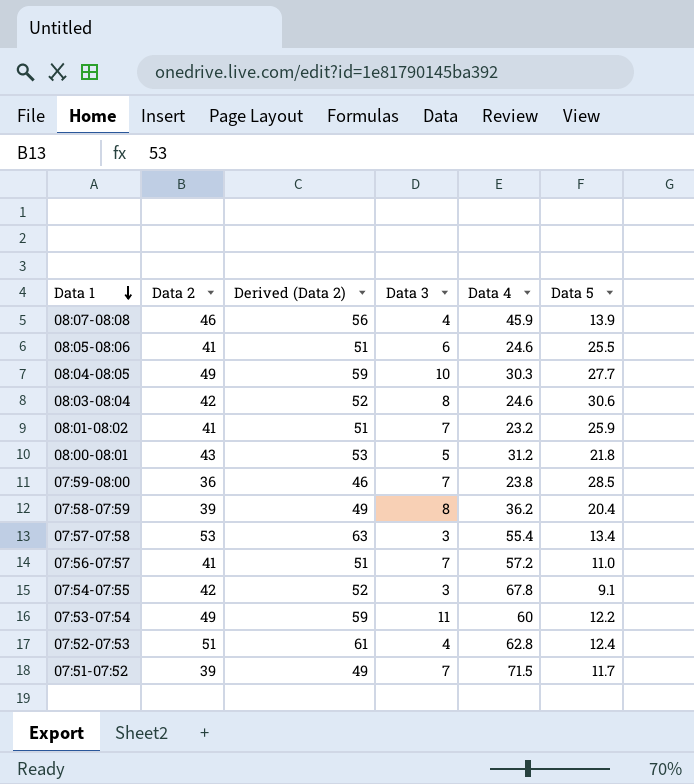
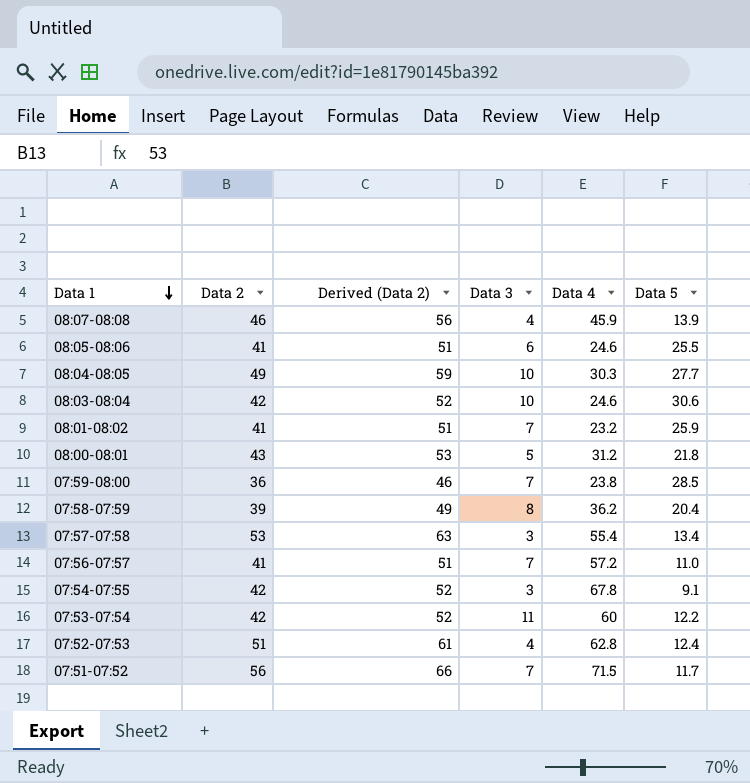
08:03-08:04 | Data 3: 8 -> 10
07:53-07:54 | Data 2: 49 -> 42
07:53-07:54 | Derived (Data 2): 59 -> 52
07:51-07:52 | Data 2: 39 -> 56
07:51-07:52 | Derived (Data 2): 49 -> 66

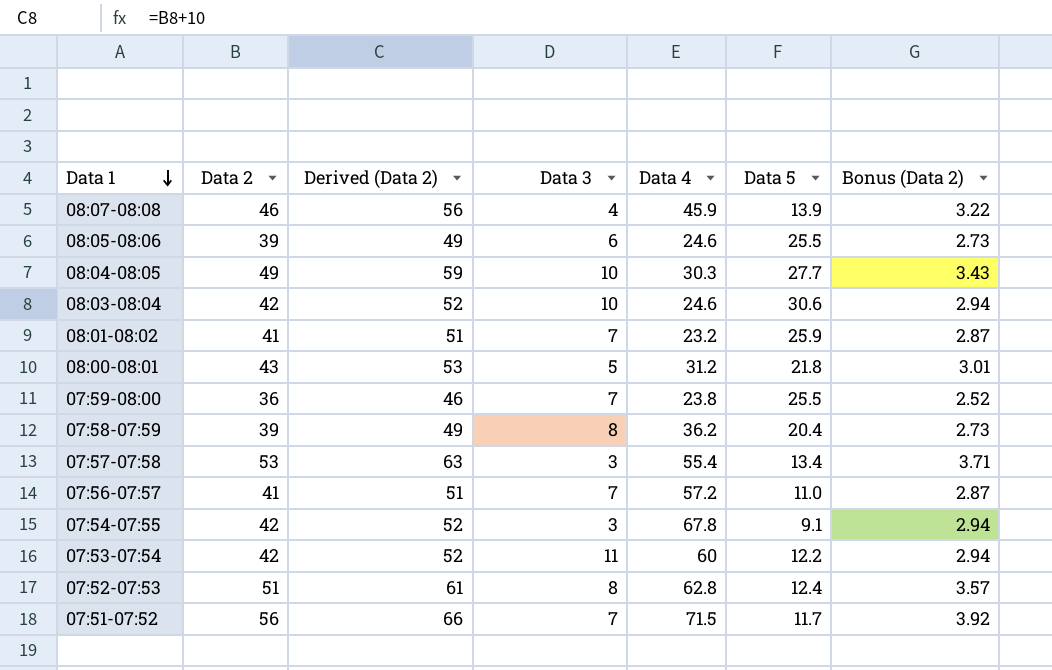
column Bonus (Data 2) | formula: none -> [Data 2] * 0.07
08:05-08:06 | Data 2: 41 -> 39
08:05-08:06 | Derived (Data 2): 51 -> 49
07:59-08:00 | Data 5: 28.5 -> 25.5
07:52-07:53 | Data 3: 4 -> 8

